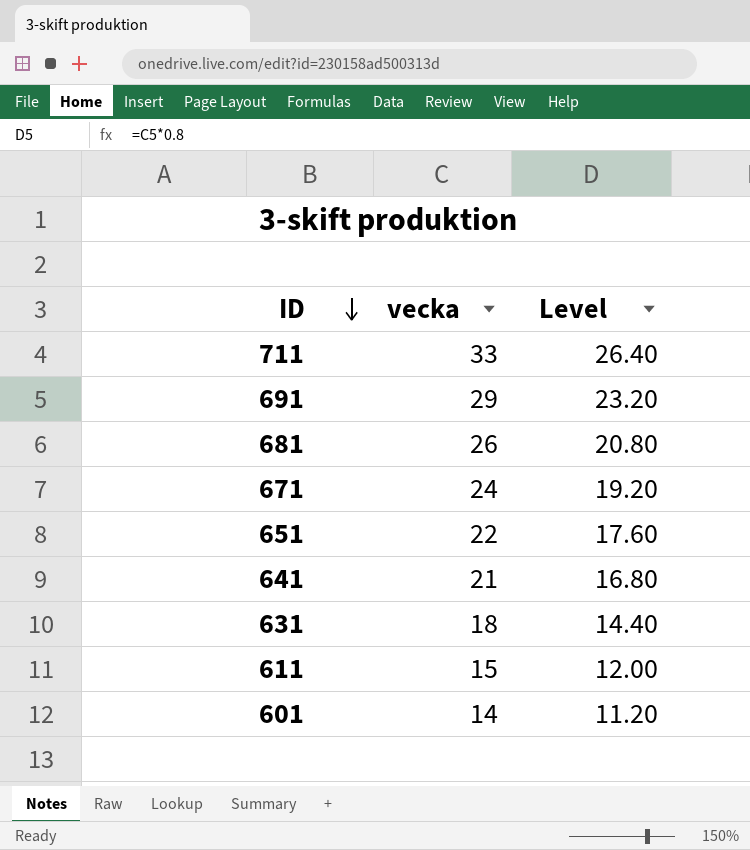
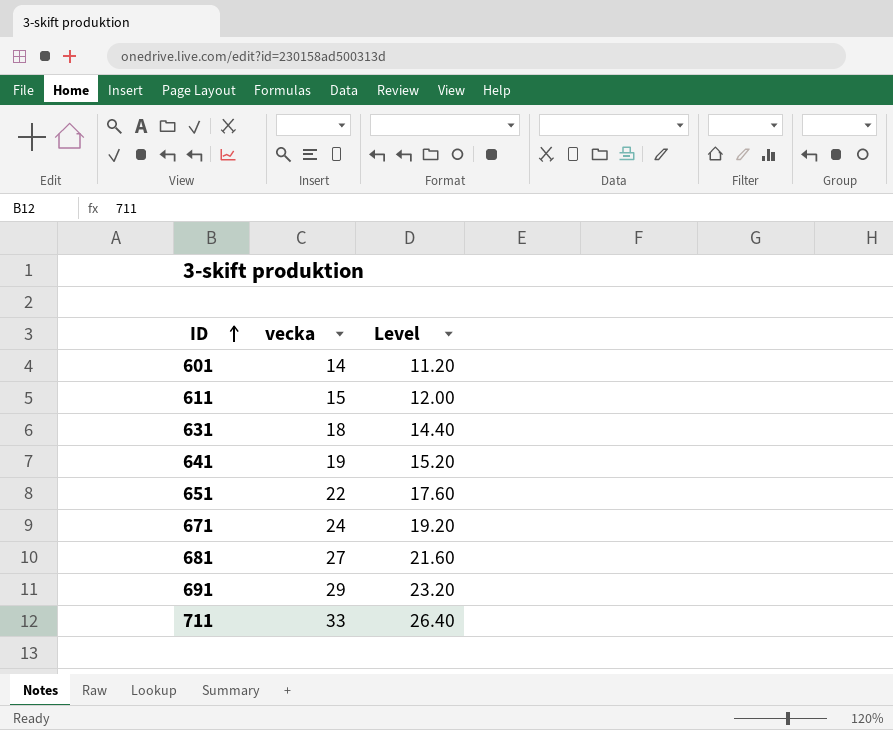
row order: ID descending -> ID ascending
641 | vecka: 21 -> 19
641 | Level: 16.80 -> 15.20
681 | vecka: 26 -> 27
681 | Level: 20.80 -> 21.60

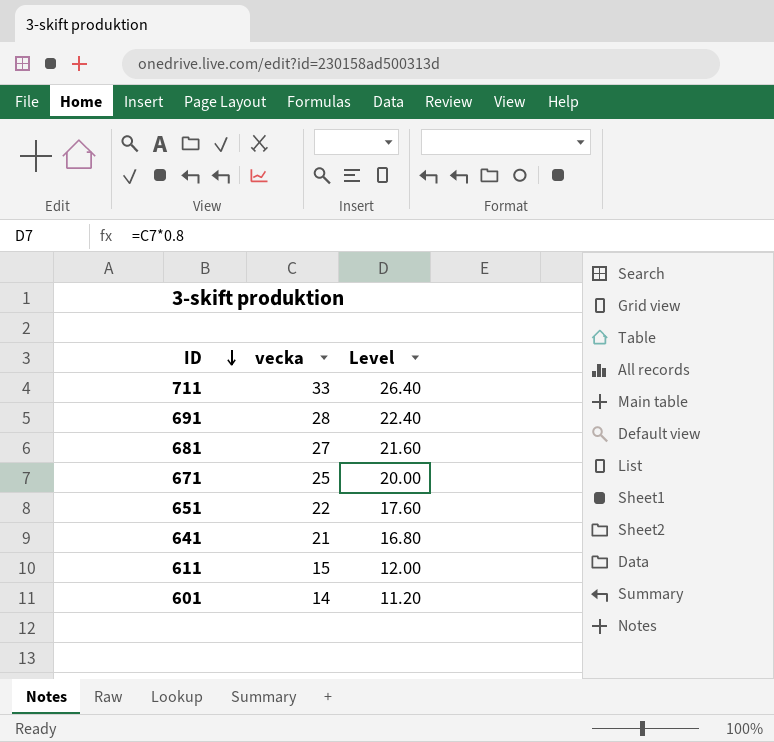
row order: ID ascending -> ID descending
row 631: 18 | 14.40 -> none
691 | vecka: 29 -> 28
691 | Level: 23.20 -> 22.40
671 | vecka: 24 -> 25
671 | Level: 19.20 -> 20.00
641 | vecka: 19 -> 21
641 | Level: 15.20 -> 16.80

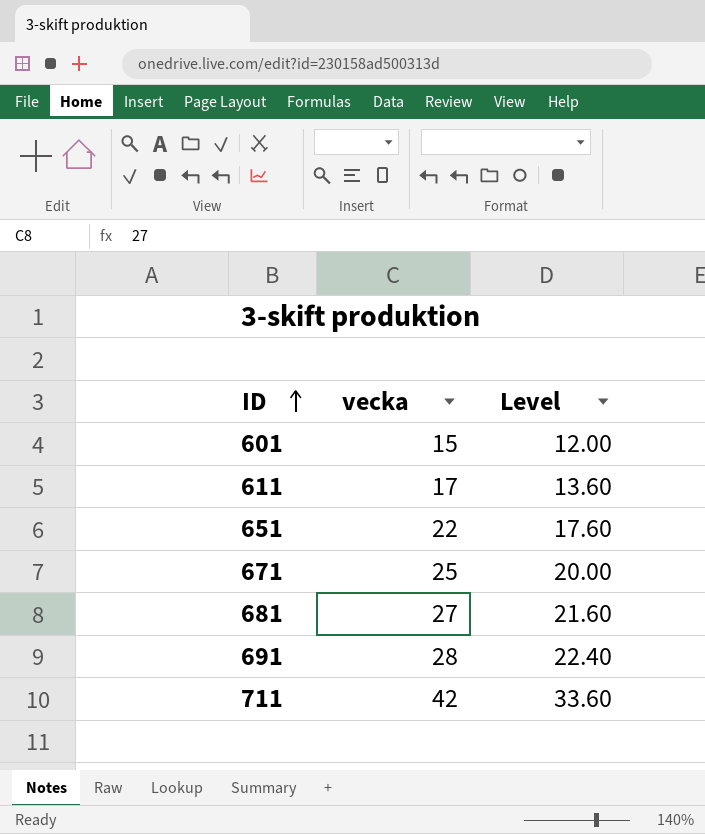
row order: ID descending -> ID ascending
row 641: 21 | 16.80 -> none
601 | vecka: 14 -> 15
601 | Level: 11.20 -> 12.00
611 | vecka: 15 -> 17
611 | Level: 12.00 -> 13.60
711 | vecka: 33 -> 42
711 | Level: 26.40 -> 33.60

